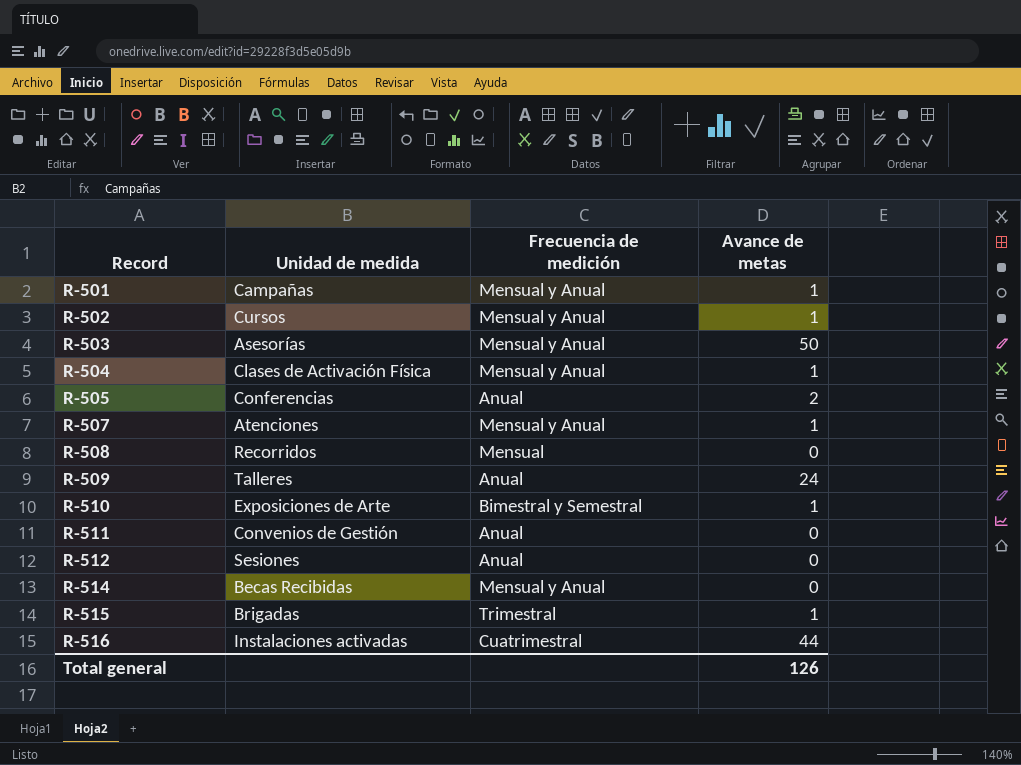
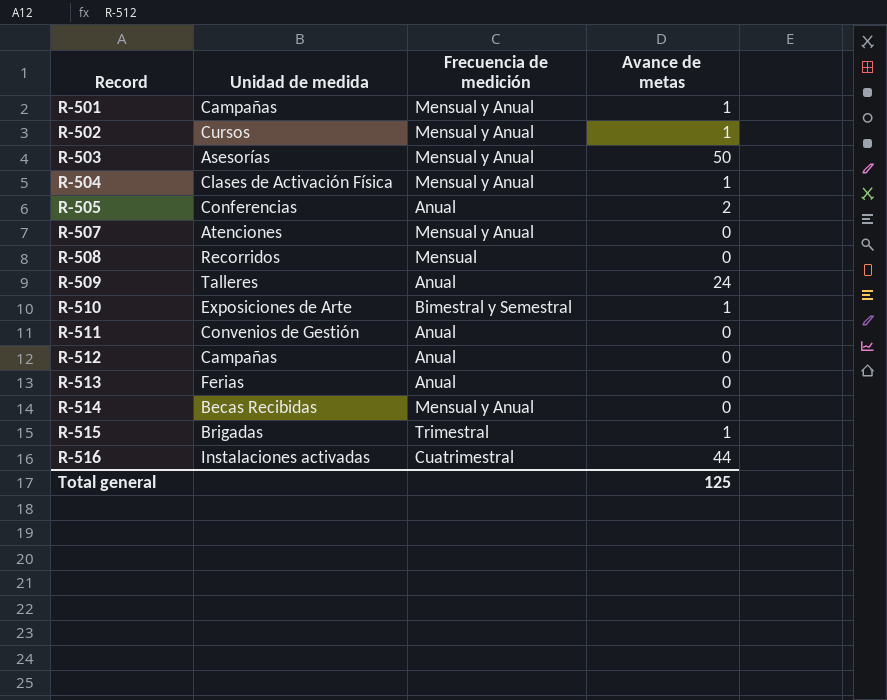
R-507 | Avance de metas: 1 -> 0
R-512 | Unidad de medida: Sesiones -> Campañas
row R-513: none -> Ferias | Anual | 0
Total general | Avance de metas: 126 -> 125

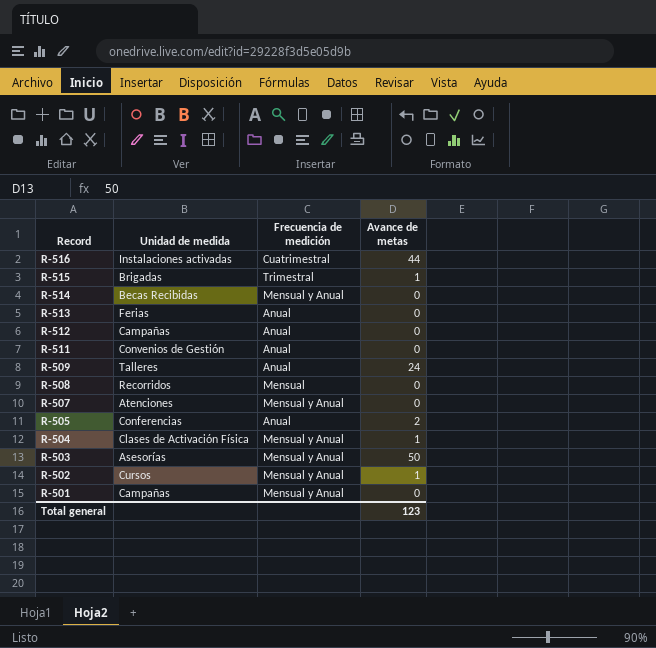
row order: Record ascending -> Record descending
row R-510: Exposiciones de Arte | Bimestral y Semestral | 1 -> none
R-501 | Avance de metas: 1 -> 0
Total general | Avance de metas: 125 -> 123

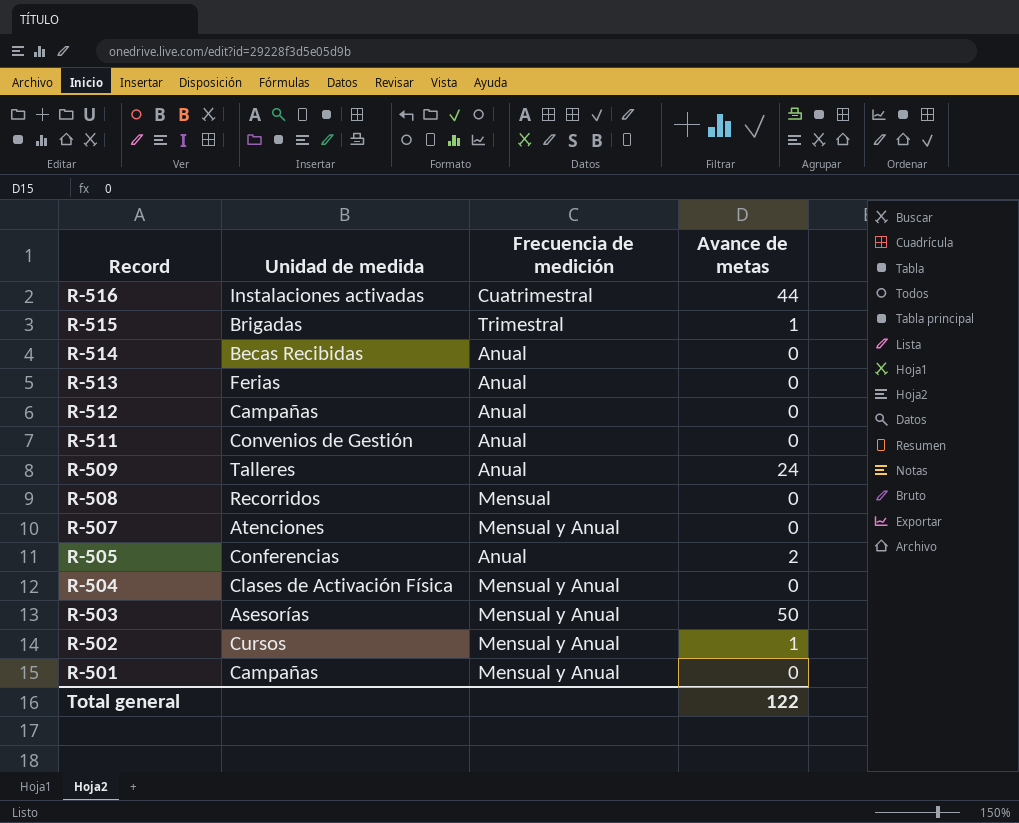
R-514 | Frecuencia de medición: Mensual y Anual -> Anual
R-504 | Avance de metas: 1 -> 0
Total general | Avance de metas: 123 -> 122

